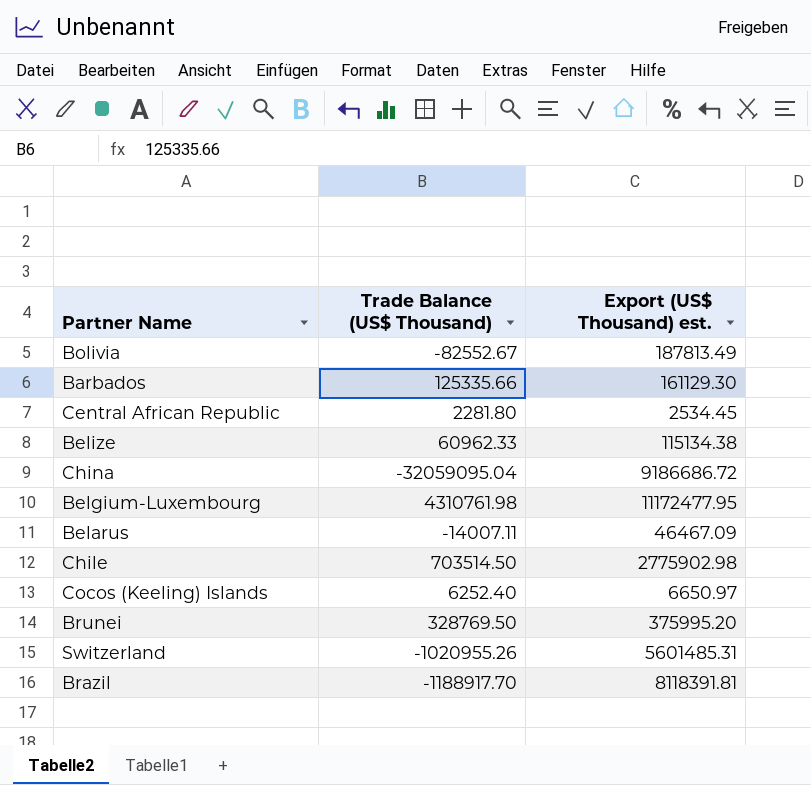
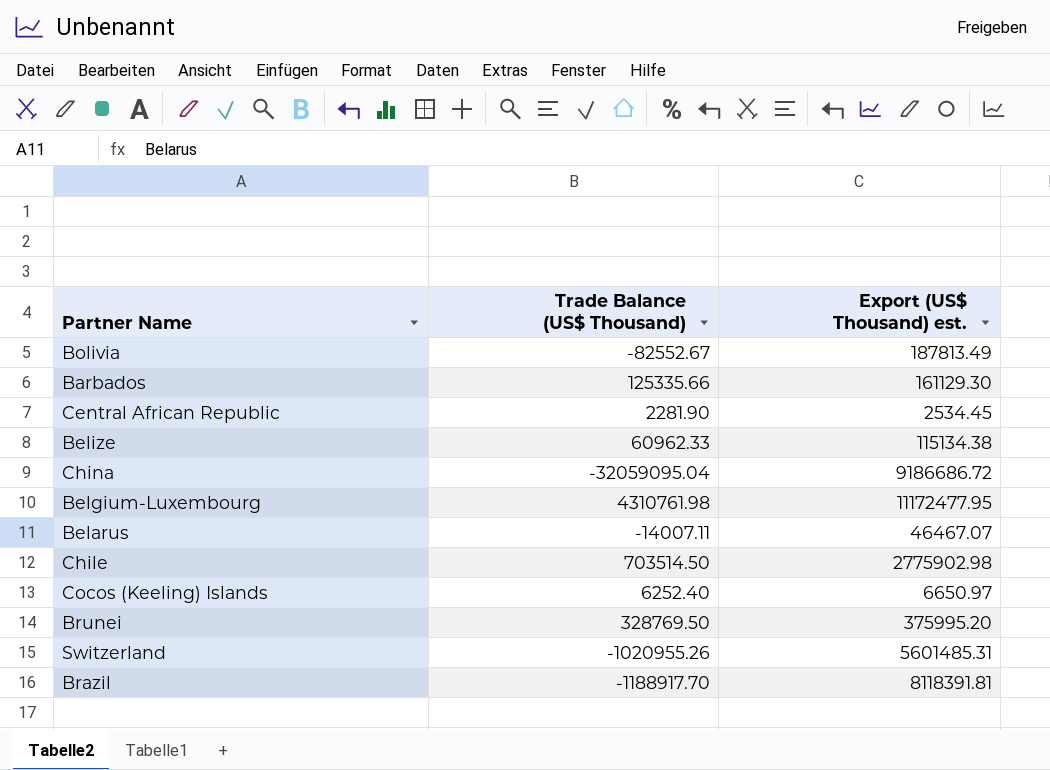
Central African Republic | Trade Balance (US$ Thousand): 2281.80 -> 2281.90
Belarus | Export (US$ Thousand) est.: 46467.09 -> 46467.07

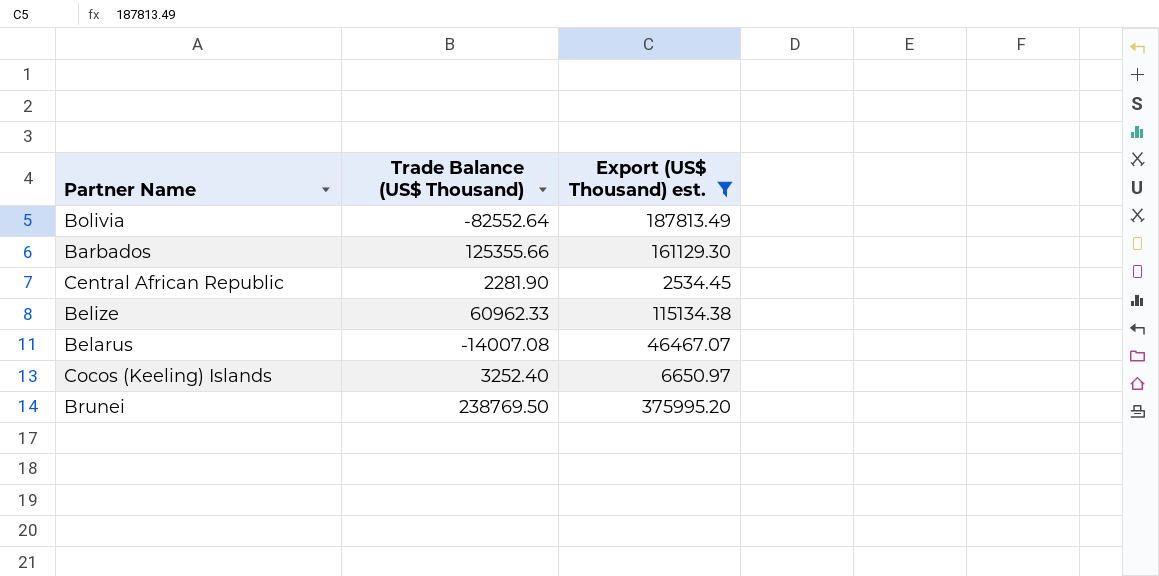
filter: none -> Export (US$ Thousand) est. <= 375995.20
Bolivia | Trade Balance (US$ Thousand): -82552.67 -> -82552.64
Barbados | Trade Balance (US$ Thousand): 125335.66 -> 125355.66
Belarus | Trade Balance (US$ Thousand): -14007.11 -> -14007.08
Cocos (Keeling) Islands | Trade Balance (US$ Thousand): 6252.40 -> 3252.40
Brunei | Trade Balance (US$ Thousand): 328769.50 -> 238769.50

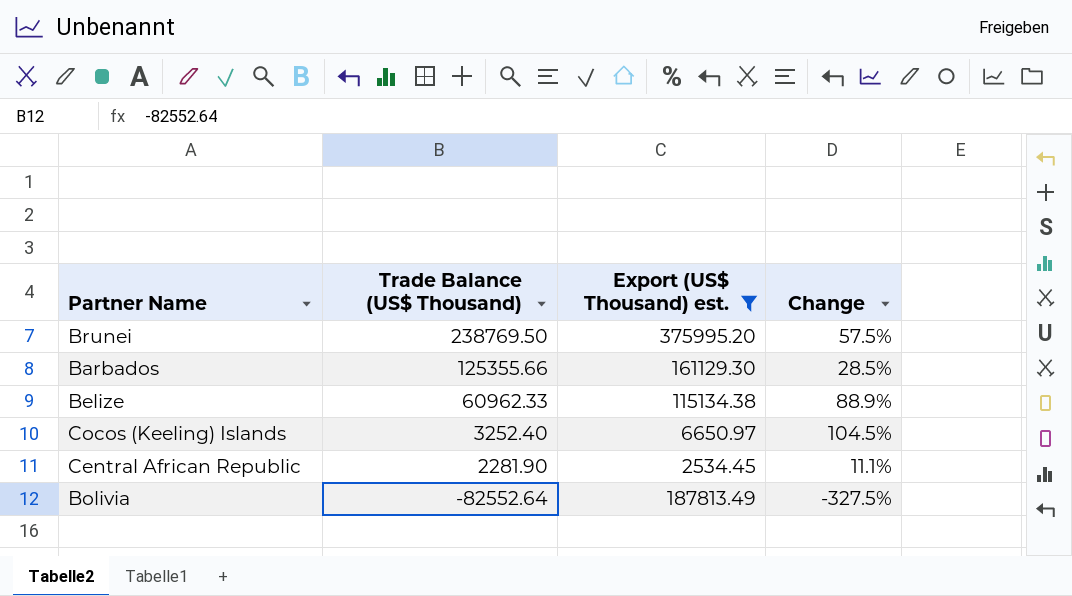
row order: none -> Trade Balance (US$ Thousand) descending
column Change | formula: none -> ([Export (US$ Thousand) est.] - [Trade Balance (US$ Thousand)]) / [Trade Balance (US$ Thousand)]
row Belarus: -14007.08 | 46467.07 -> none

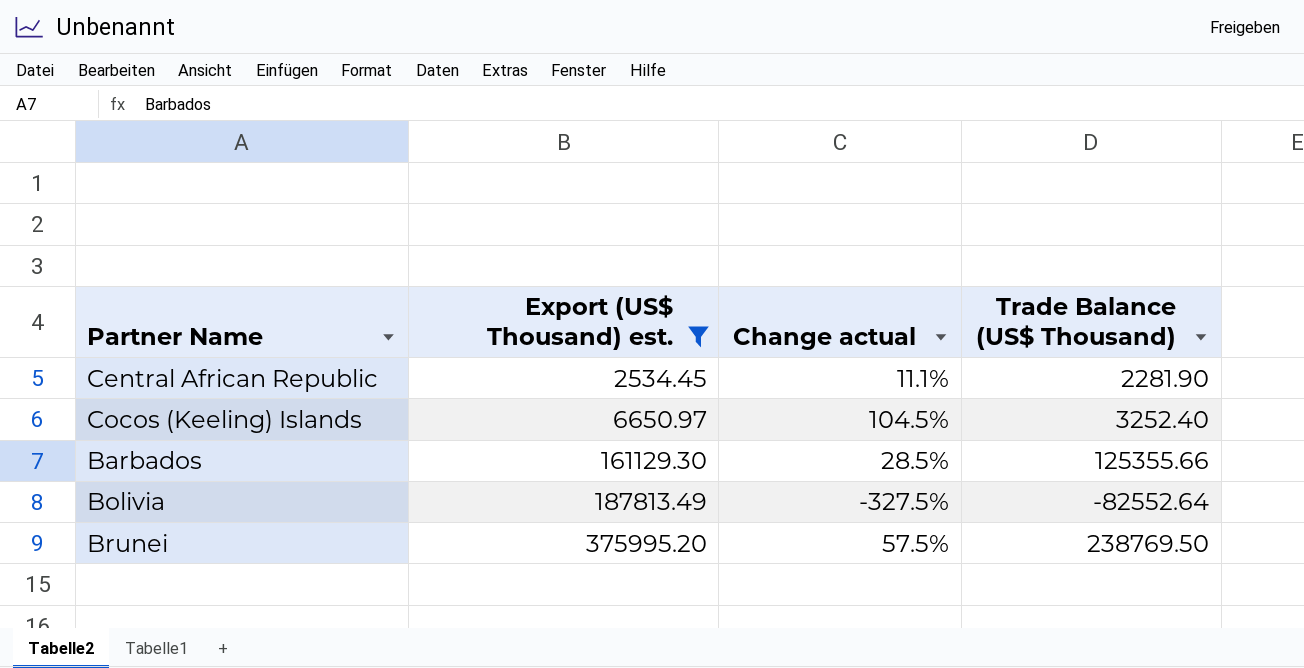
row order: Trade Balance (US$ Thousand) descending -> Export (US$ Thousand) est. ascending
column name: Change -> Change actual
column Trade Balance (US$ Thousand) | position: 2 -> 4
row Belize: 60962.33 | 115134.38 | 88.9% -> none

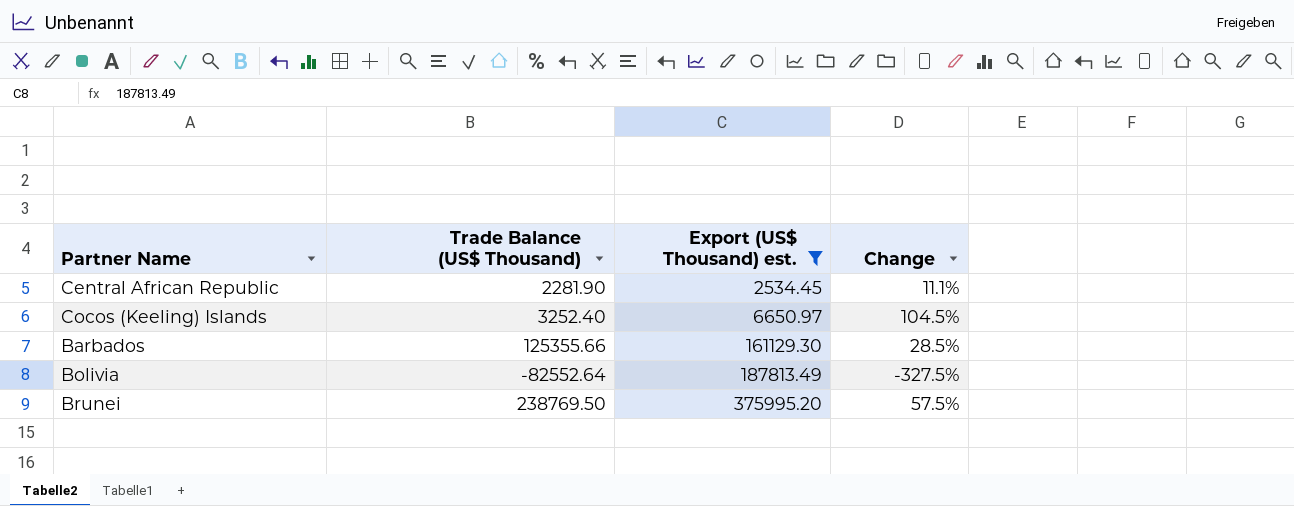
column Trade Balance (US$ Thousand) | position: 4 -> 2
column name: Change actual -> Change

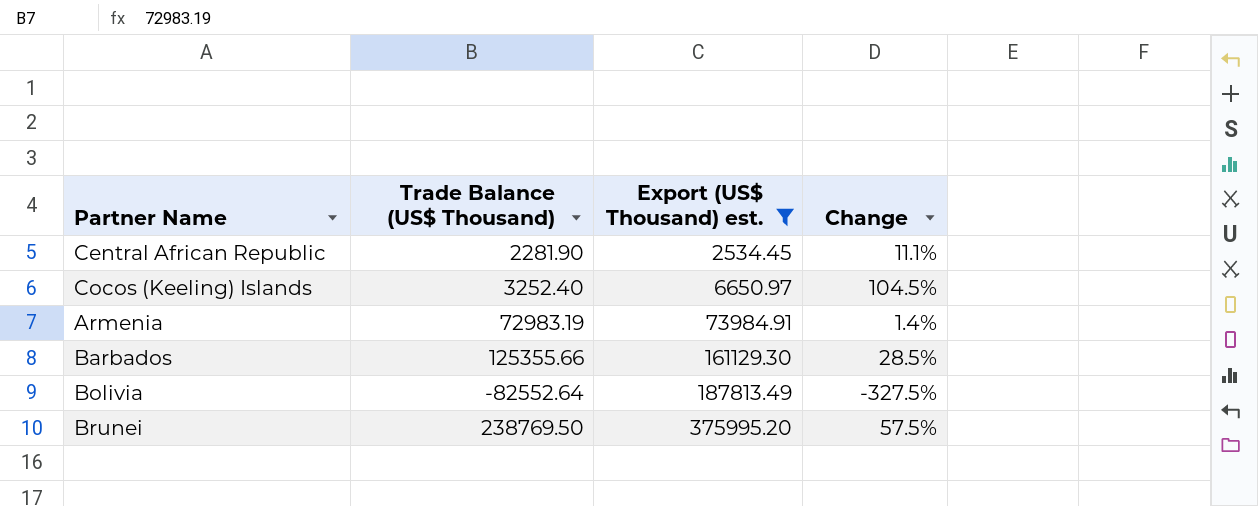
row Armenia: none -> 72983.19 | 73984.91 | 1.4%

